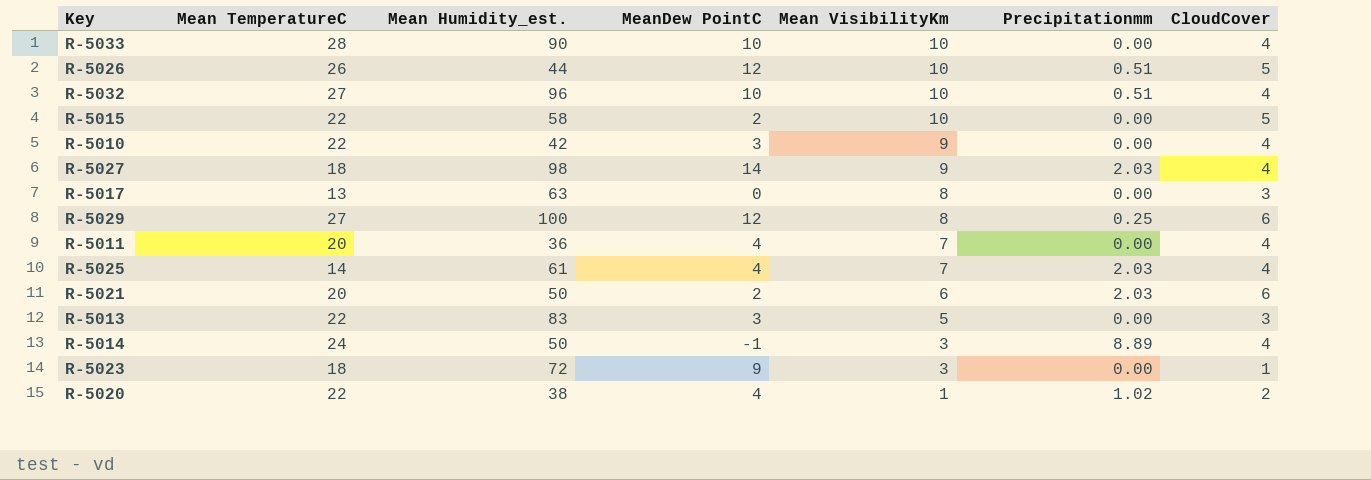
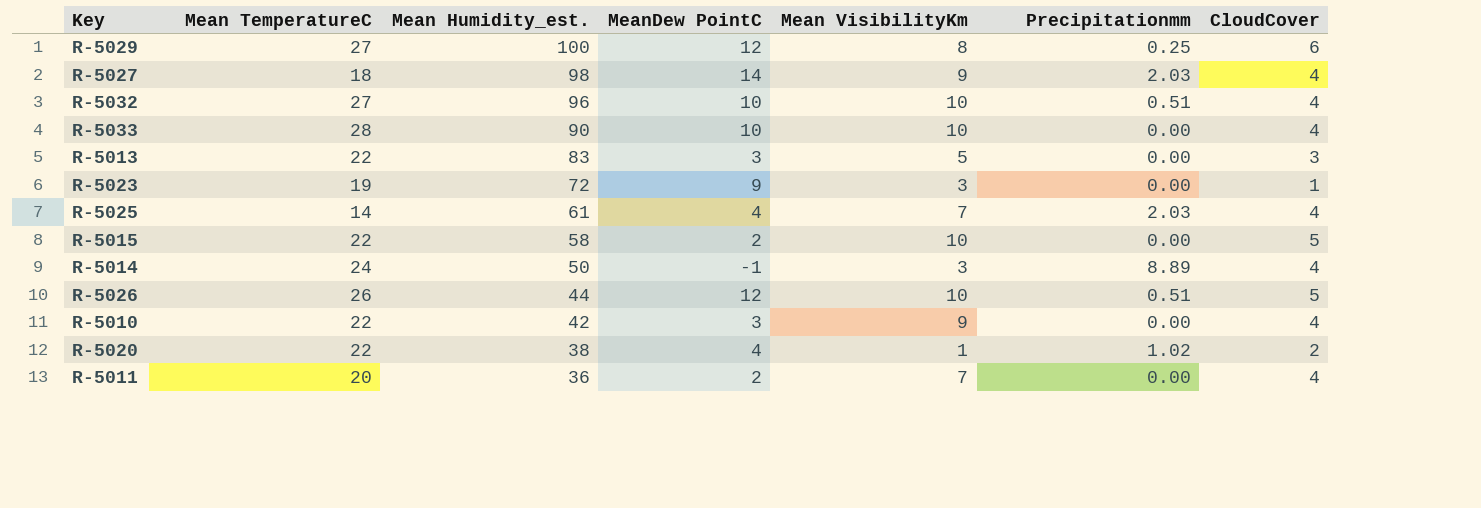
row order: Mean VisibilityKm descending -> Mean Humidity_est. descending
row R-5017: 13 | 63 | 0 | 8 | 0.00 | 3 -> none
row R-5021: 20 | 50 | 2 | 6 | 2.03 | 6 -> none
R-5023 | Mean TemperatureC: 18 -> 19
R-5011 | MeanDew PointC: 4 -> 2

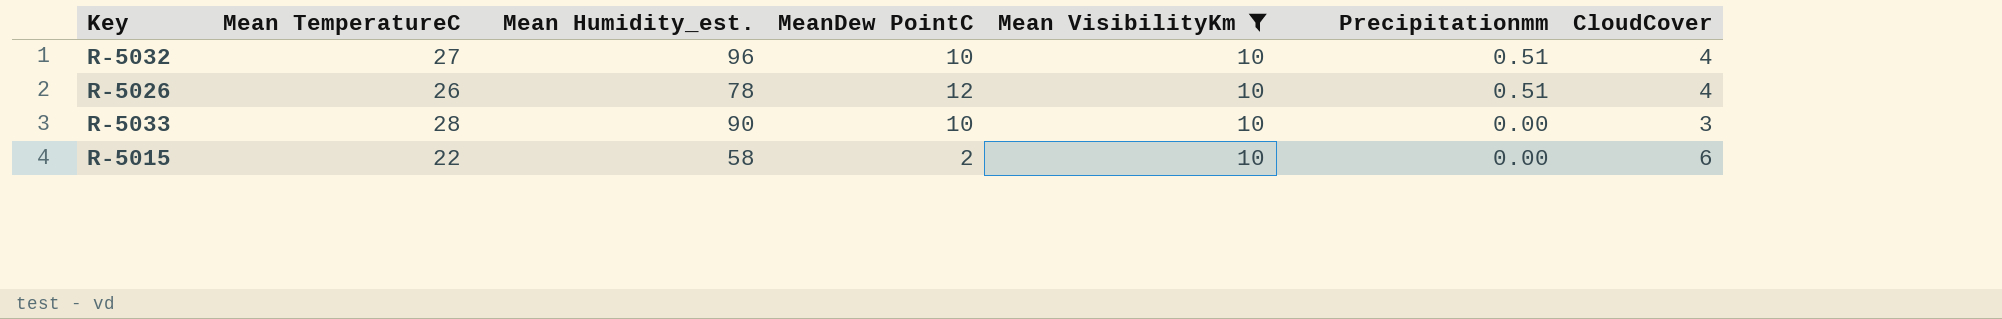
filter: none -> Mean VisibilityKm = 10
row order: Mean Humidity_est. descending -> Precipitationmm descending
R-5026 | Mean Humidity_est.: 44 -> 78
R-5026 | CloudCover: 5 -> 4
R-5033 | CloudCover: 4 -> 3
R-5015 | CloudCover: 5 -> 6

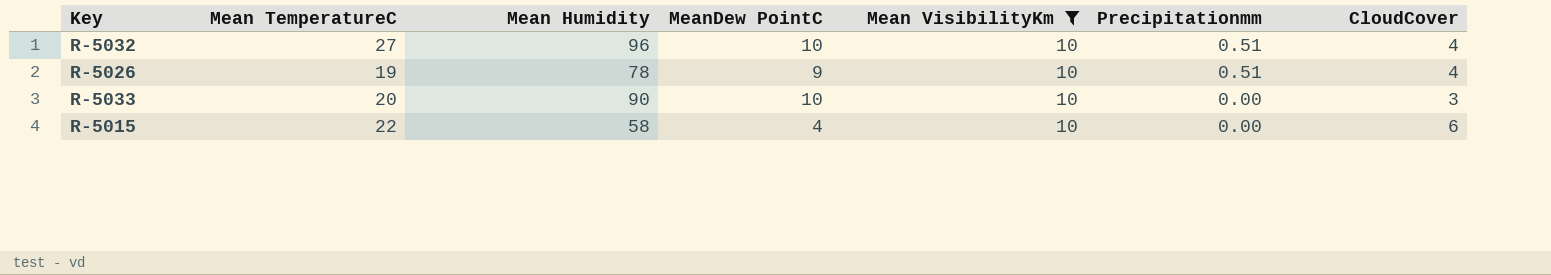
column name: Mean Humidity_est. -> Mean Humidity
R-5026 | Mean TemperatureC: 26 -> 19
R-5026 | MeanDew PointC: 12 -> 9
R-5033 | Mean TemperatureC: 28 -> 20
R-5015 | MeanDew PointC: 2 -> 4

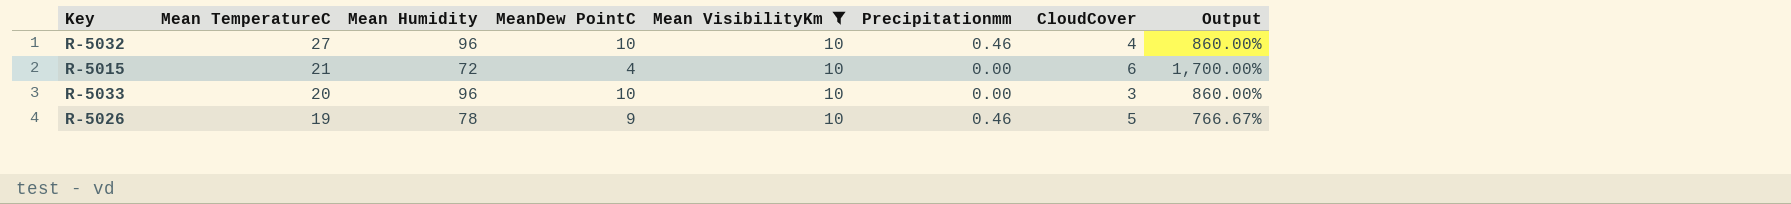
row order: Precipitationmm descending -> Mean TemperatureC descending
column Output | formula: none -> ([Mean Humidity] - [MeanDew PointC]) / [MeanDew PointC]
R-5032 | Precipitationmm: 0.51 -> 0.46
R-5015 | Mean TemperatureC: 22 -> 21
R-5015 | Mean Humidity: 58 -> 72
R-5033 | Mean Humidity: 90 -> 96
R-5026 | Precipitationmm: 0.51 -> 0.46
R-5026 | CloudCover: 4 -> 5

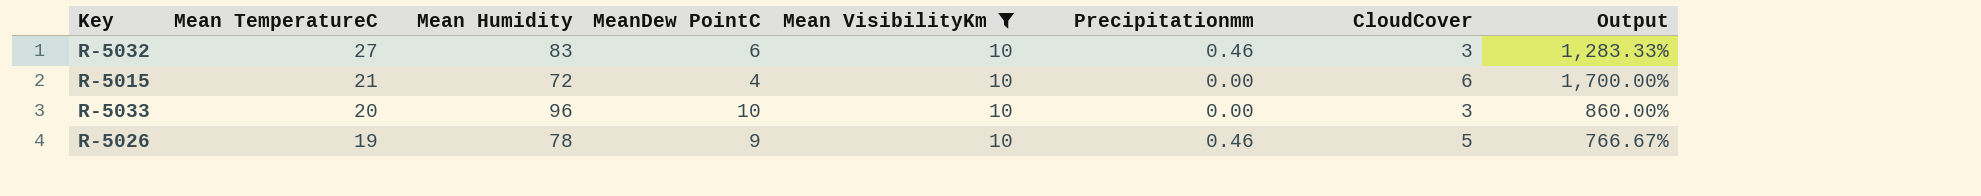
R-5032 | Mean Humidity: 96 -> 83
R-5032 | MeanDew PointC: 10 -> 6
R-5032 | CloudCover: 4 -> 3
R-5032 | Output: 860.00% -> 1,283.33%

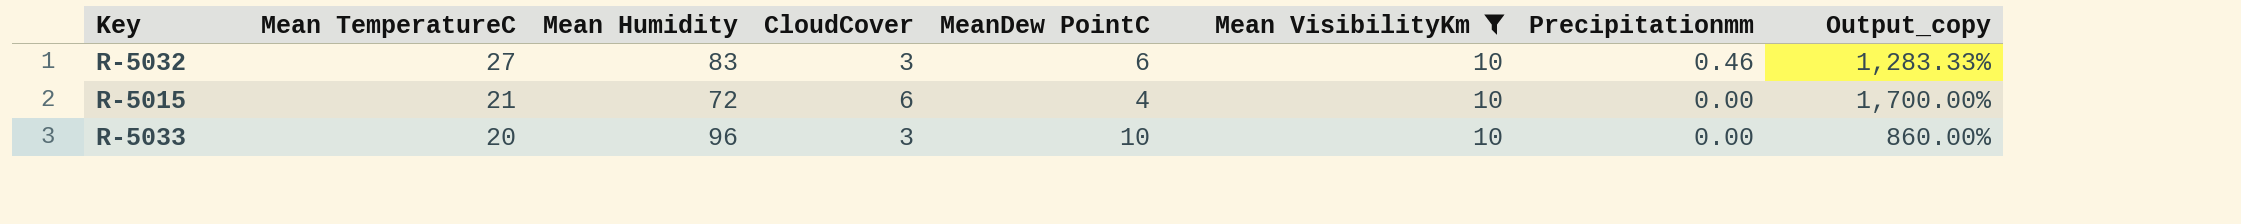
column CloudCover | position: 7 -> 4
column name: Output -> Output_copy
row R-5026: 19 | 78 | 9 | 10 | 0.46 | 5 | 766.67% -> none

